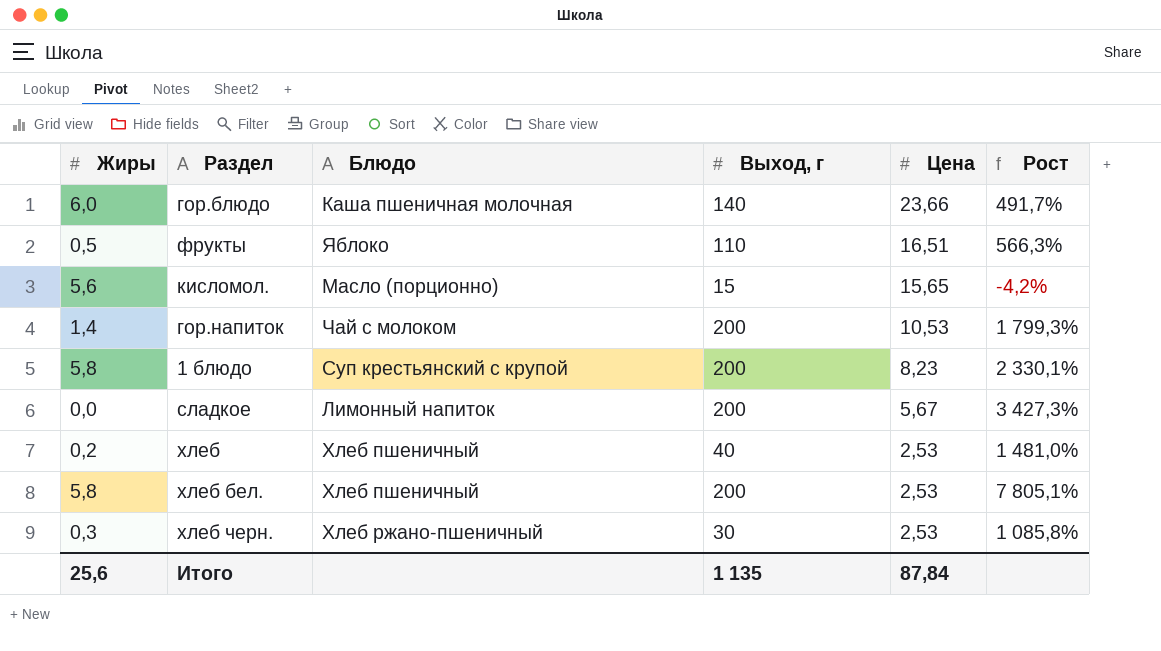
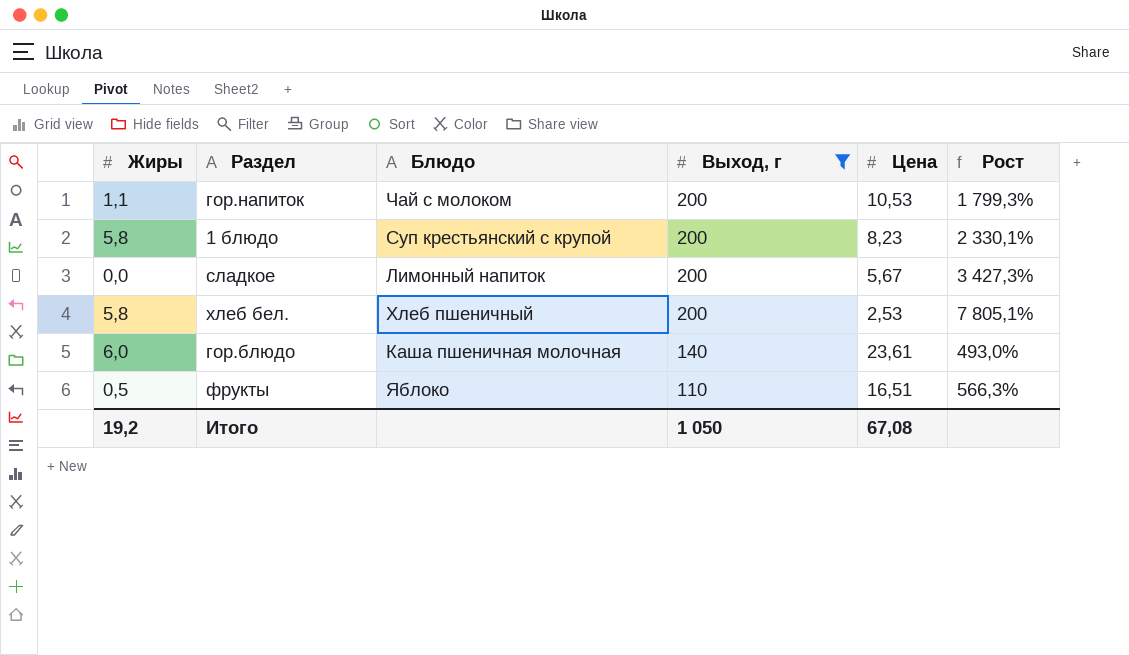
filter: none -> Выход, г >= 110
row order: Цена descending -> Выход, г descending
гор.напиток | Жиры: 1,4 -> 1,1
гор.блюдо | Цена: 23,66 -> 23,61
гор.блюдо | Рост: 491,7% -> 493,0%
Итого | Жиры: 25,6 -> 19,2
Итого | Выход, г: 1 135 -> 1 050
Итого | Цена: 87,84 -> 67,08

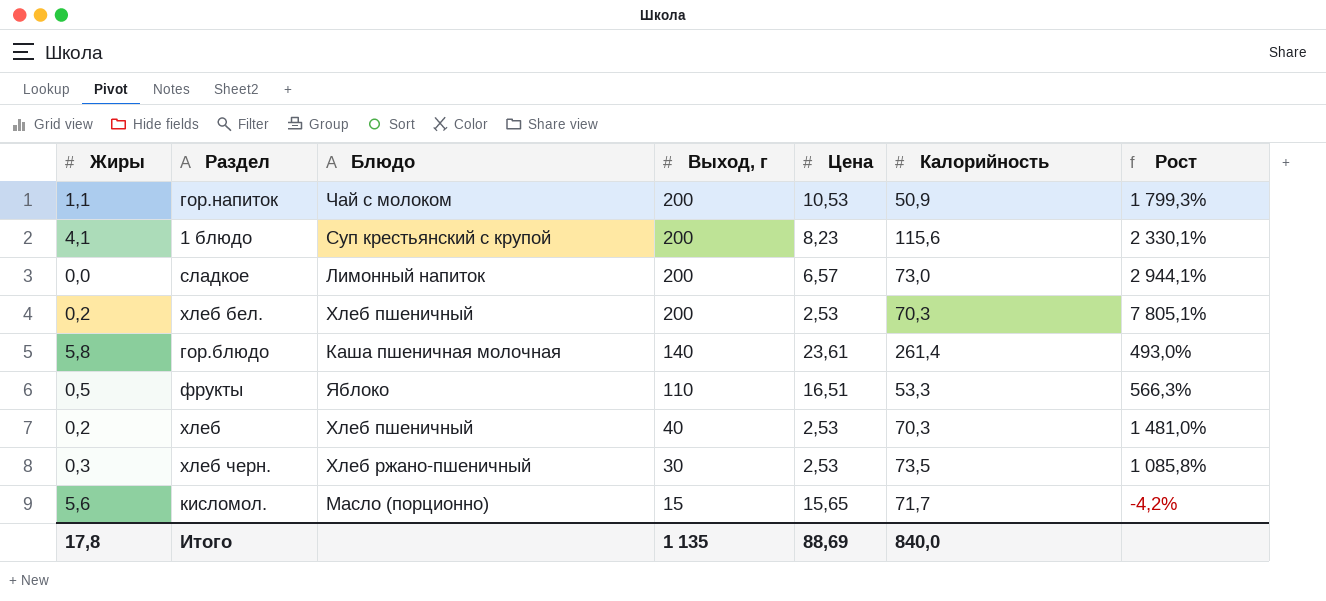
filter: Выход, г >= 110 -> none
column Калорийность | position: none -> 6
1 блюдо | Жиры: 5,8 -> 4,1
сладкое | Цена: 5,67 -> 6,57
сладкое | Рост: 3 427,3% -> 2 944,1%
хлеб бел. | Жиры: 5,8 -> 0,2
гор.блюдо | Жиры: 6,0 -> 5,8
Итого | Жиры: 19,2 -> 17,8
Итого | Выход, г: 1 050 -> 1 135
Итого | Цена: 67,08 -> 88,69

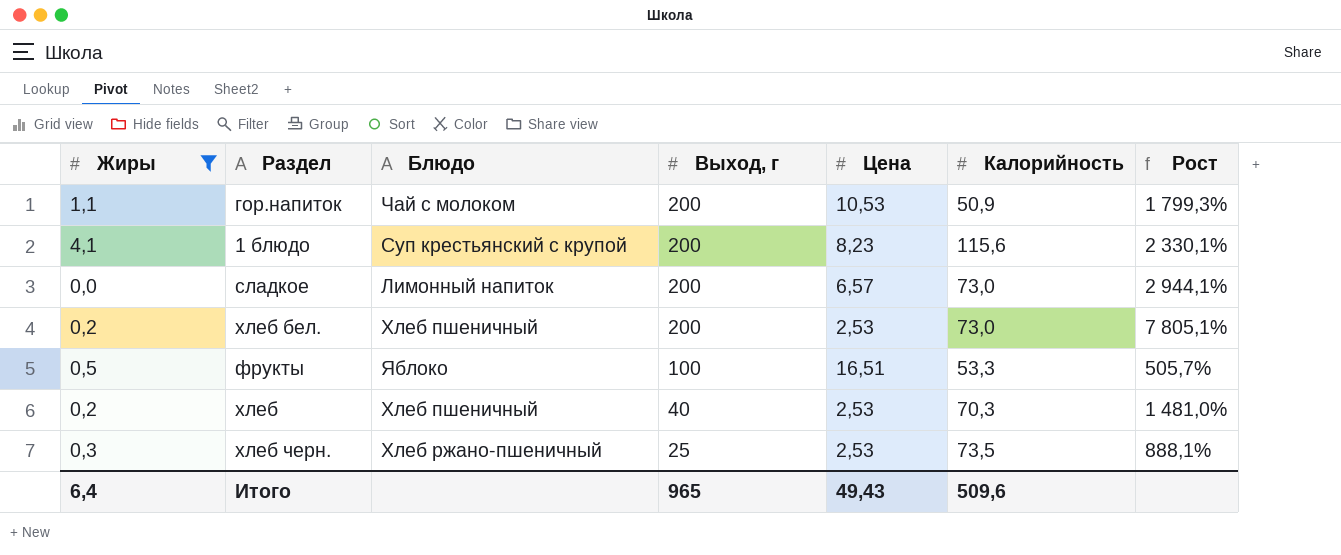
filter: none -> Жиры <= 4,1
хлеб бел. | Калорийность: 70,3 -> 73,0
фрукты | Выход, г: 110 -> 100
фрукты | Рост: 566,3% -> 505,7%
хлеб черн. | Выход, г: 30 -> 25
хлеб черн. | Рост: 1 085,8% -> 888,1%
Итого | Жиры: 17,8 -> 6,4
Итого | Выход, г: 1 135 -> 965
Итого | Цена: 88,69 -> 49,43
Итого | Калорийность: 840,0 -> 509,6

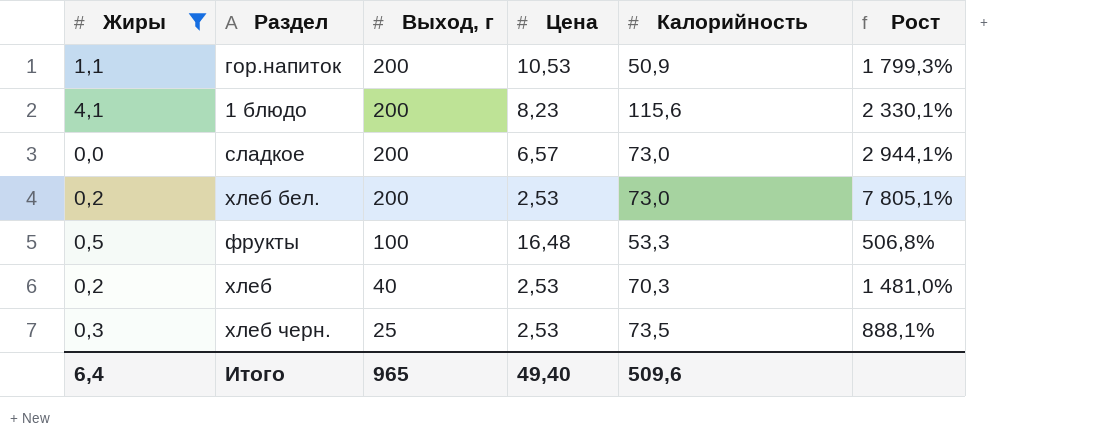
column Блюдо | position: 3 -> none
фрукты | Цена: 16,51 -> 16,48
фрукты | Рост: 505,7% -> 506,8%
Итого | Цена: 49,43 -> 49,40

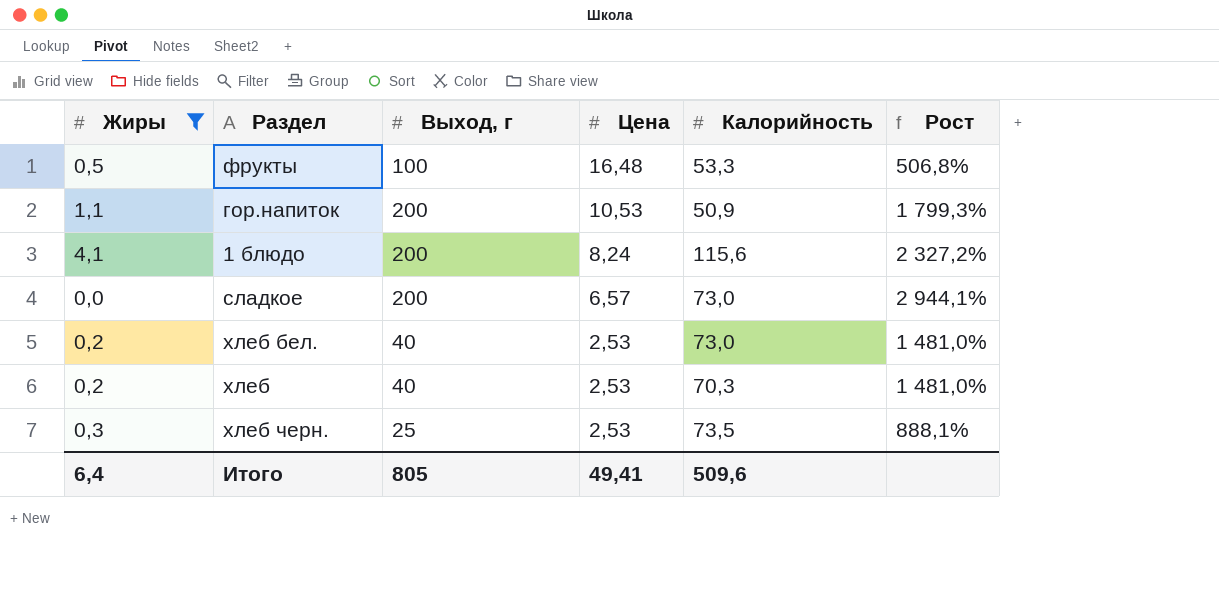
row order: Выход, г descending -> Цена descending
1 блюдо | Цена: 8,23 -> 8,24
1 блюдо | Рост: 2 330,1% -> 2 327,2%
хлеб бел. | Выход, г: 200 -> 40
хлеб бел. | Рост: 7 805,1% -> 1 481,0%
Итого | Выход, г: 965 -> 805
Итого | Цена: 49,40 -> 49,41

